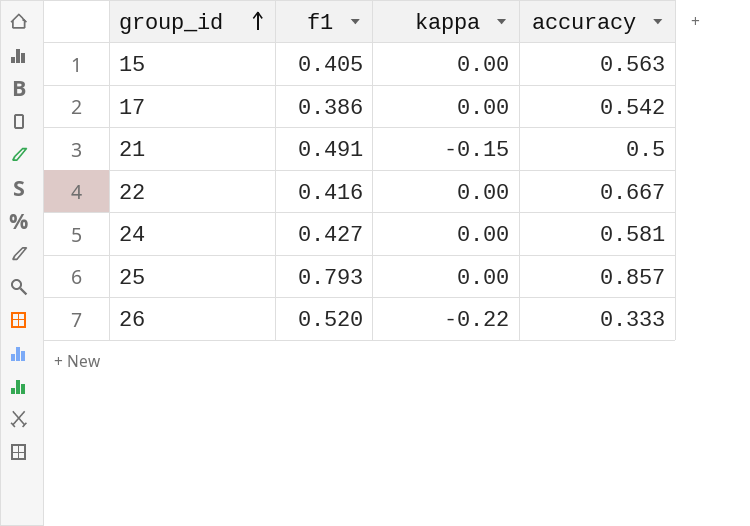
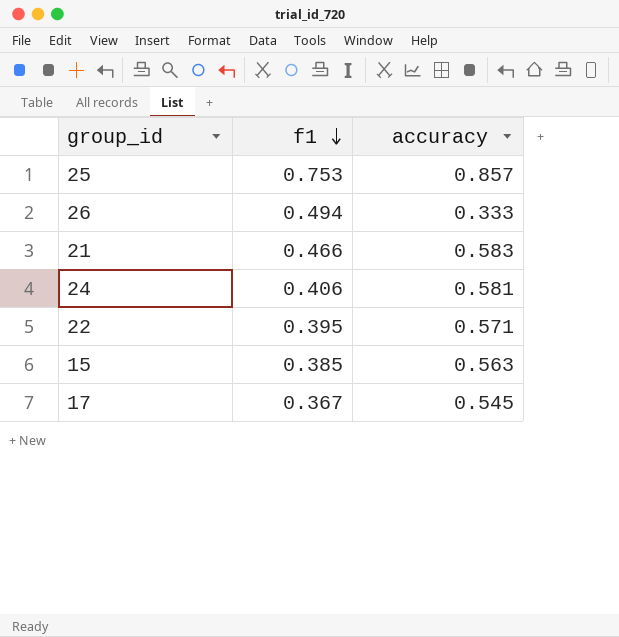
row order: group_id ascending -> f1 descending
column kappa | position: 3 -> none
25 | f1: 0.793 -> 0.753
26 | f1: 0.520 -> 0.494
21 | f1: 0.491 -> 0.466
21 | accuracy: 0.5 -> 0.583
24 | f1: 0.427 -> 0.406
22 | f1: 0.416 -> 0.395
22 | accuracy: 0.667 -> 0.571
15 | f1: 0.405 -> 0.385
17 | f1: 0.386 -> 0.367
17 | accuracy: 0.542 -> 0.545

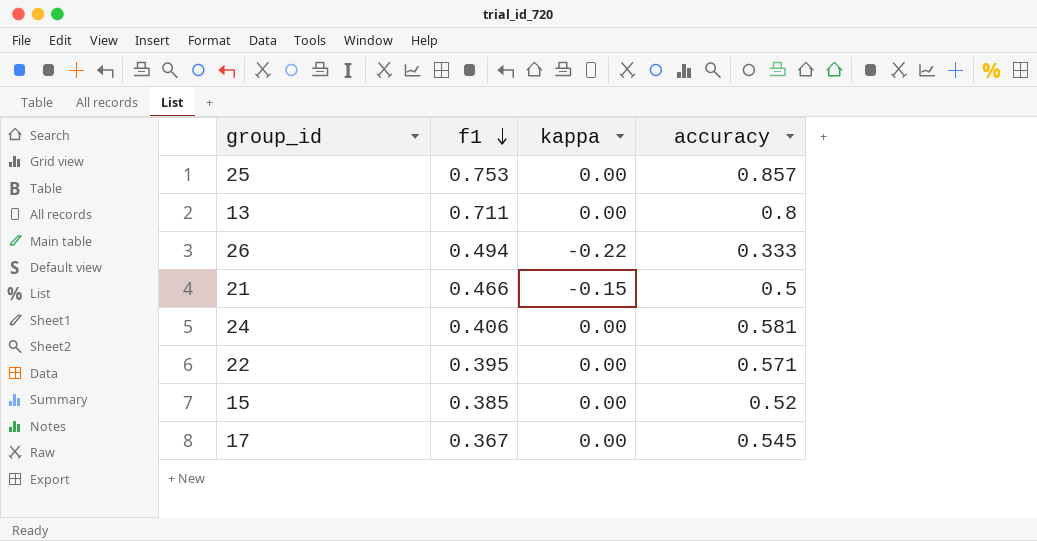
column kappa | position: none -> 3
row 13: none -> 0.711 | 0.00 | 0.8
21 | accuracy: 0.583 -> 0.5
15 | accuracy: 0.563 -> 0.52

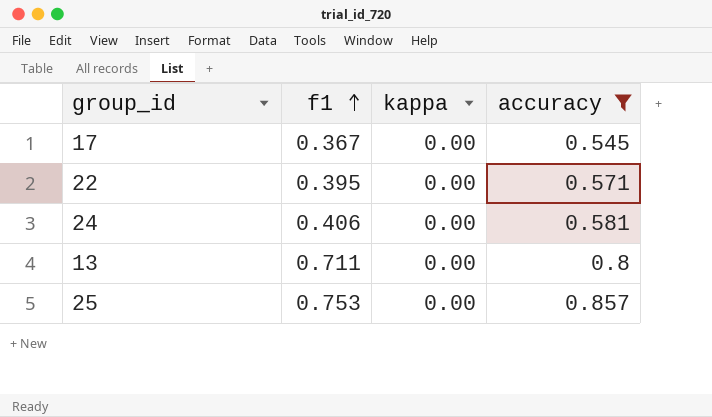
filter: none -> accuracy >= 0.545
row order: f1 descending -> f1 ascending

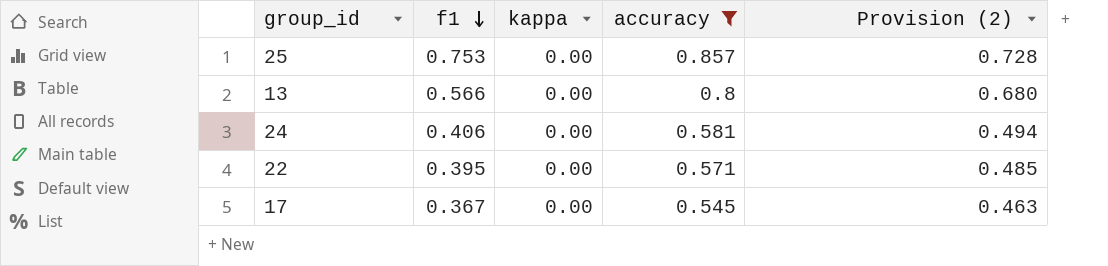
row order: f1 ascending -> f1 descending
column Provision (2) | formula: none -> [accuracy] * 0.85
13 | f1: 0.711 -> 0.566

